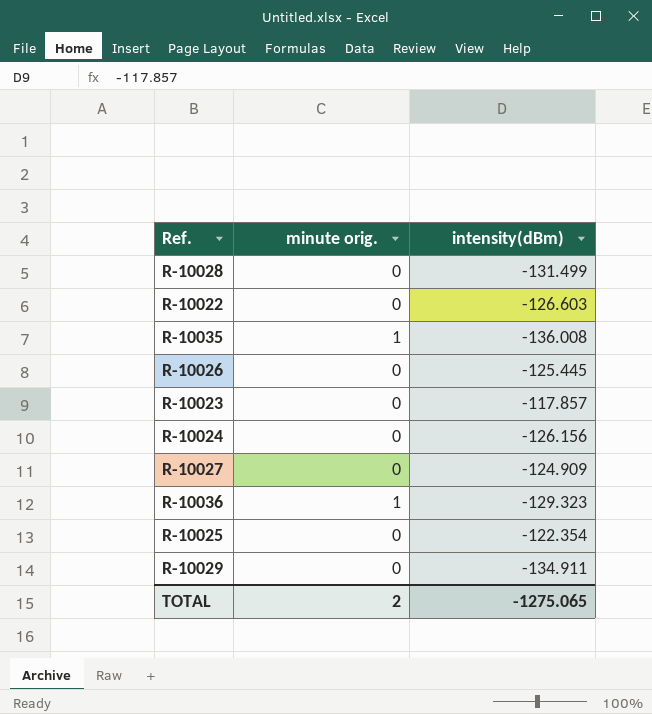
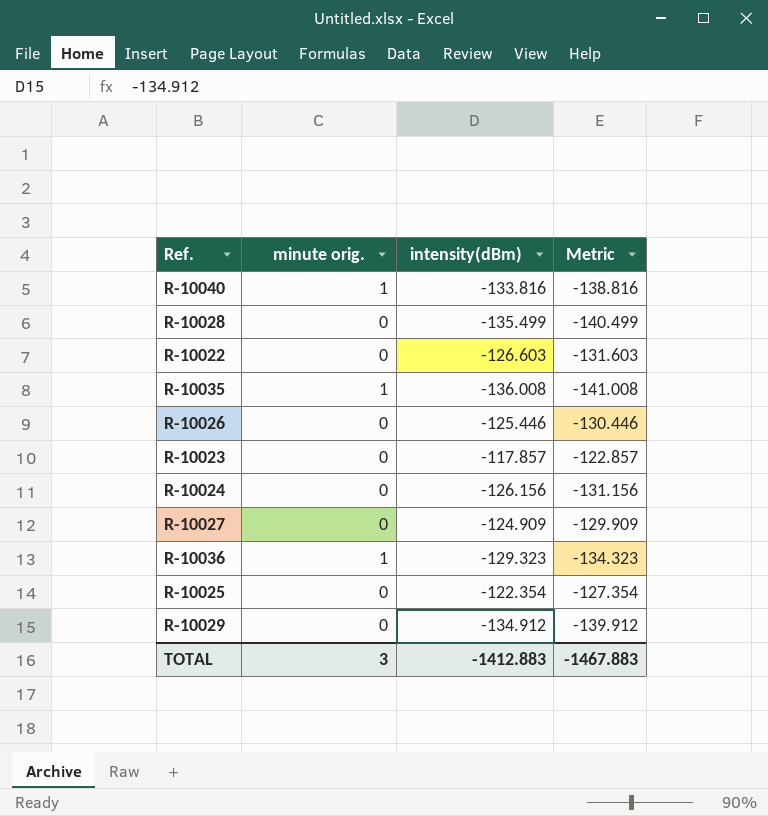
column Metric | formula: none -> [intensity(dBm)] - 5
row R-10040: none -> 1 | -133.816 | -138.816
R-10028 | intensity(dBm): -131.499 -> -135.499
R-10026 | intensity(dBm): -125.445 -> -125.446
R-10029 | intensity(dBm): -134.911 -> -134.912
TOTAL | minute orig.: 2 -> 3
TOTAL | intensity(dBm): -1275.065 -> -1412.883

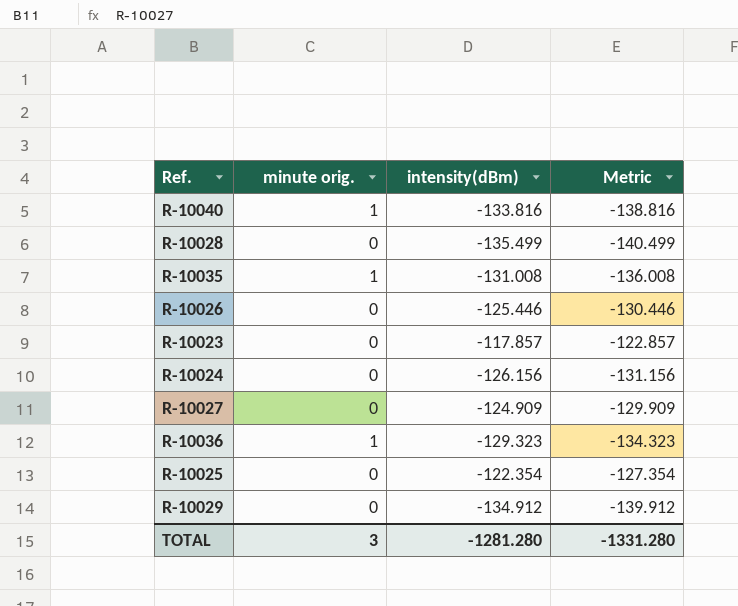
row R-10022: 0 | -126.603 | -131.603 -> none
R-10035 | intensity(dBm): -136.008 -> -131.008
R-10035 | Metric: -141.008 -> -136.008
TOTAL | intensity(dBm): -1412.883 -> -1281.280
TOTAL | Metric: -1467.883 -> -1331.280

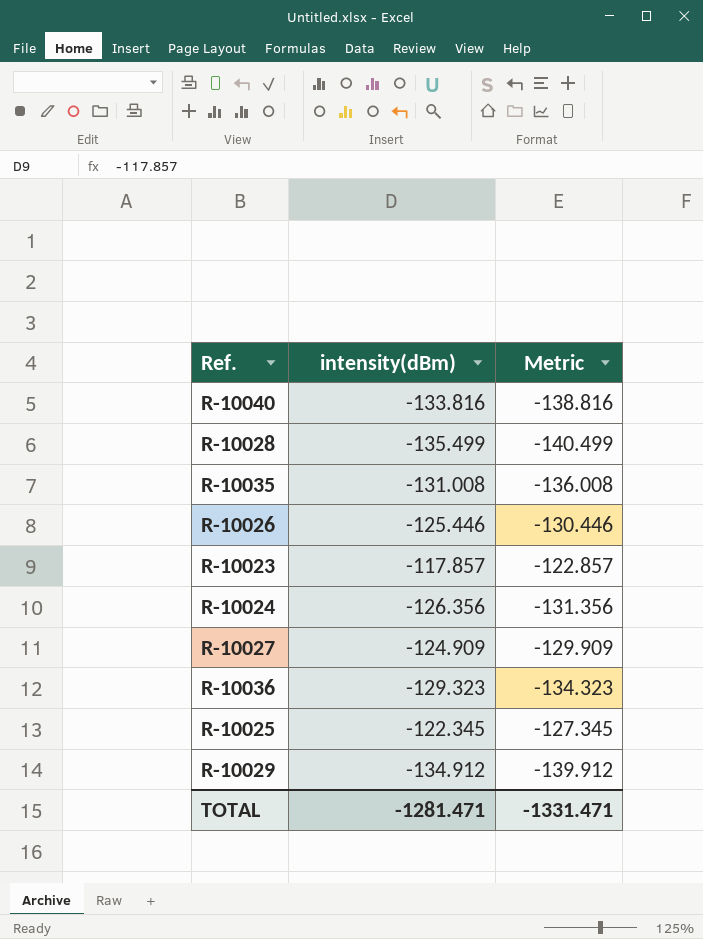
column minute orig. | position: 2 -> none
R-10024 | intensity(dBm): -126.156 -> -126.356
R-10024 | Metric: -131.156 -> -131.356
R-10025 | intensity(dBm): -122.354 -> -122.345
R-10025 | Metric: -127.354 -> -127.345
TOTAL | intensity(dBm): -1281.280 -> -1281.471
TOTAL | Metric: -1331.280 -> -1331.471

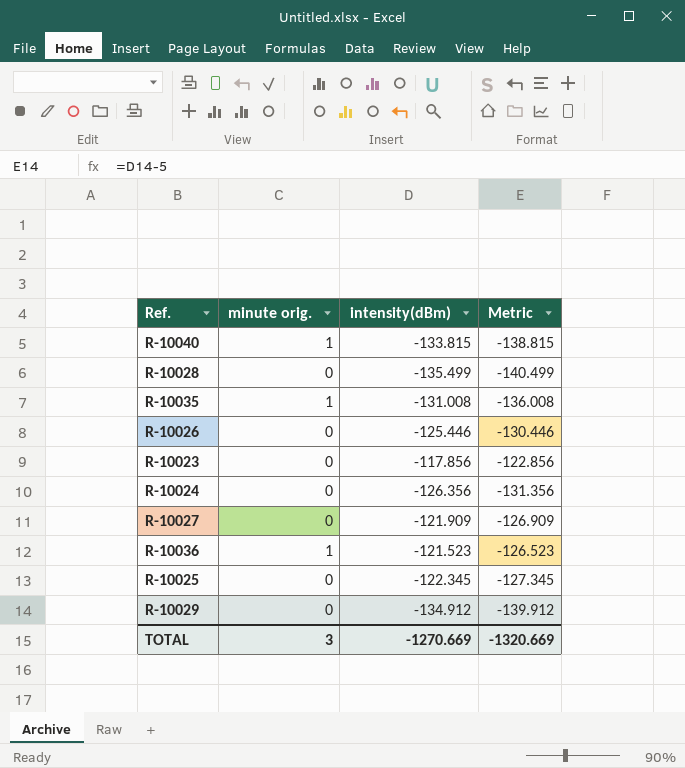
column minute orig. | position: none -> 2
R-10040 | intensity(dBm): -133.816 -> -133.815
R-10040 | Metric: -138.816 -> -138.815
R-10023 | intensity(dBm): -117.857 -> -117.856
R-10023 | Metric: -122.857 -> -122.856
R-10027 | intensity(dBm): -124.909 -> -121.909
R-10027 | Metric: -129.909 -> -126.909
R-10036 | intensity(dBm): -129.323 -> -121.523
R-10036 | Metric: -134.323 -> -126.523
TOTAL | intensity(dBm): -1281.471 -> -1270.669
TOTAL | Metric: -1331.471 -> -1320.669

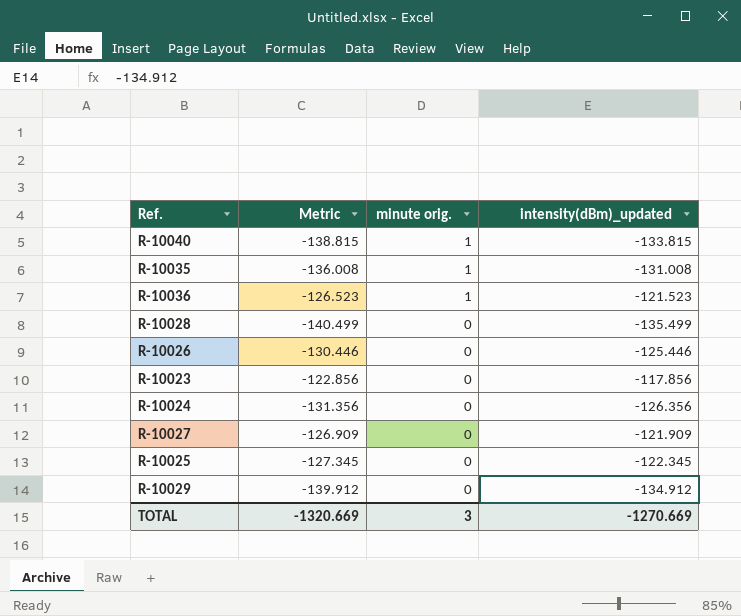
row order: none -> minute orig. descending
column Metric | position: 4 -> 2
column name: intensity(dBm) -> intensity(dBm)_updated

